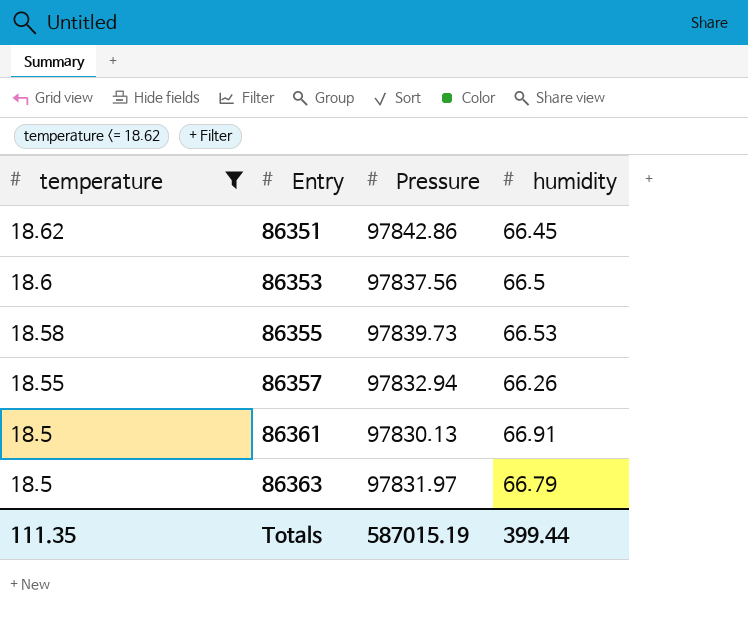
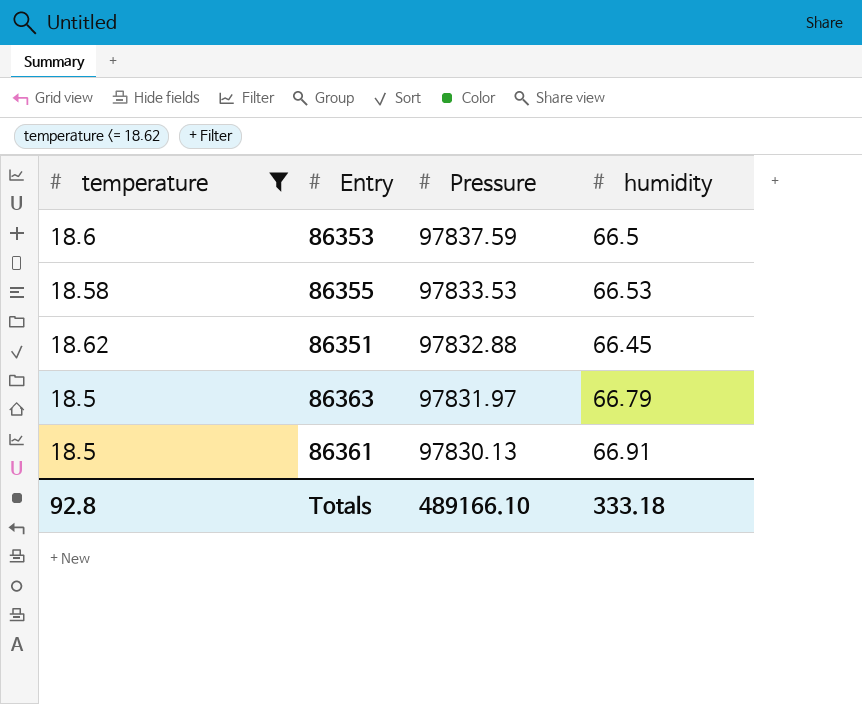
row order: temperature descending -> Pressure descending
row 86357: 18.55 | 97832.94 | 66.26 -> none
86353 | Pressure: 97837.56 -> 97837.59
86355 | Pressure: 97839.73 -> 97833.53
86351 | Pressure: 97842.86 -> 97832.88
Totals | temperature: 111.35 -> 92.8
Totals | Pressure: 587015.19 -> 489166.10
Totals | humidity: 399.44 -> 333.18

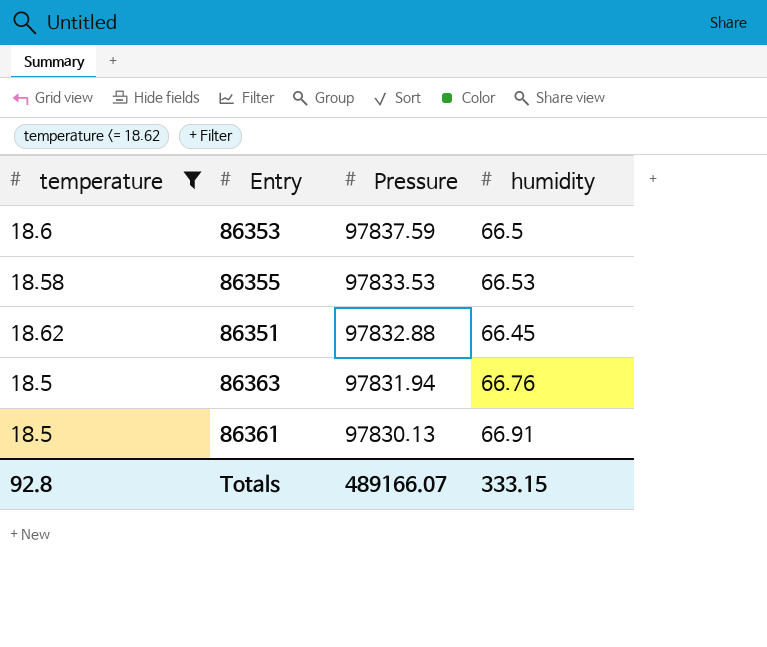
86363 | Pressure: 97831.97 -> 97831.94
86363 | humidity: 66.79 -> 66.76
Totals | Pressure: 489166.10 -> 489166.07
Totals | humidity: 333.18 -> 333.15

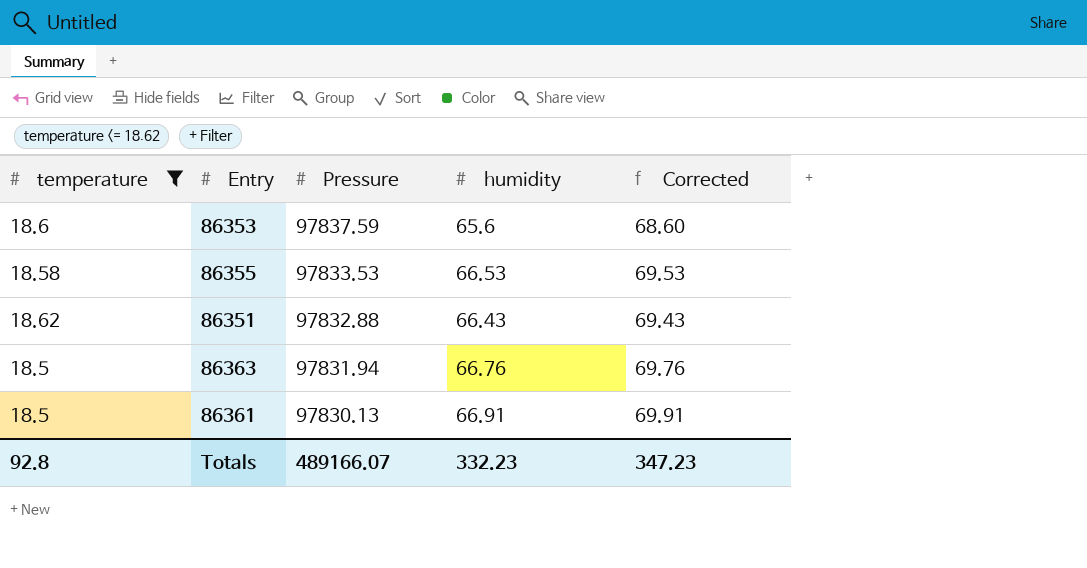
column Corrected | formula: none -> [humidity] + 3
86353 | humidity: 66.5 -> 65.6
86351 | humidity: 66.45 -> 66.43
Totals | humidity: 333.15 -> 332.23

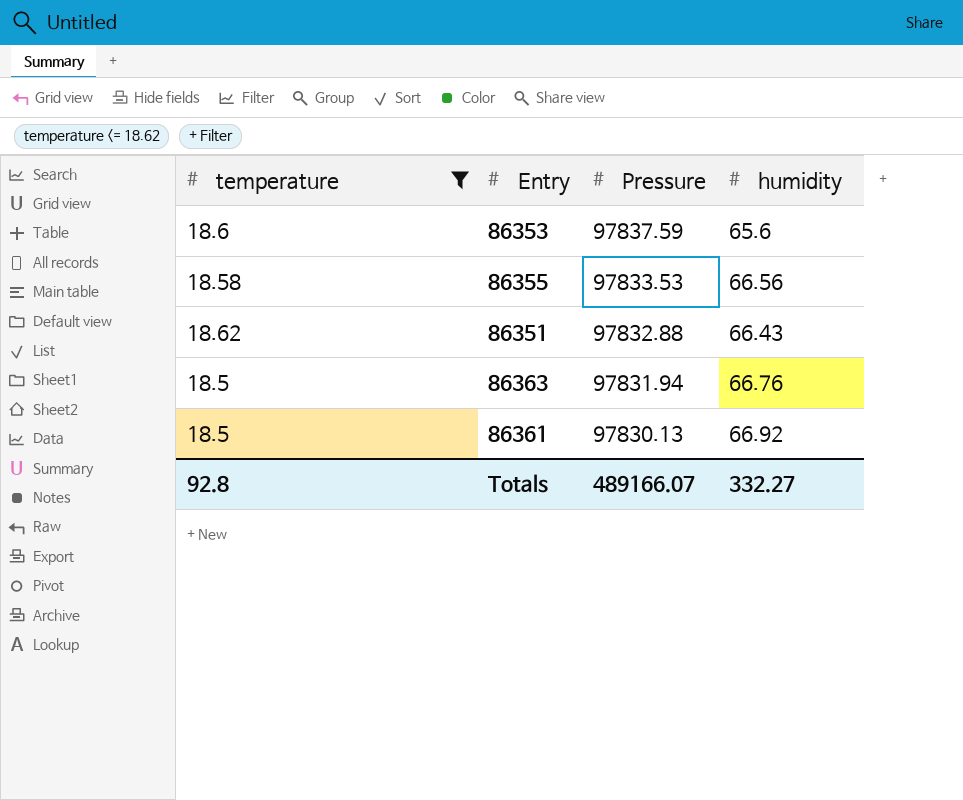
column Corrected | formula: [humidity] + 3 -> none
86355 | humidity: 66.53 -> 66.56
86361 | humidity: 66.91 -> 66.92
Totals | humidity: 332.23 -> 332.27

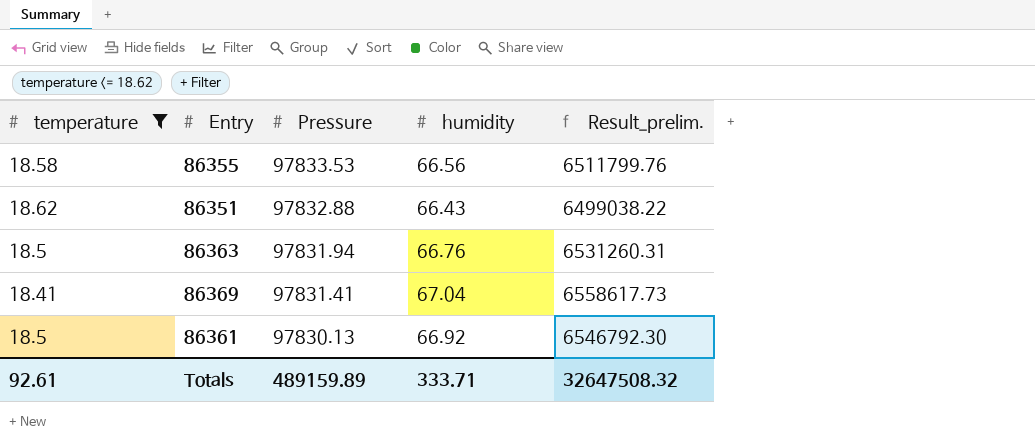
column Result_prelim. | formula: none -> [Pressure] * [humidity]
row 86353: 18.6 | 97837.59 | 65.6 -> none
row 86369: none -> 18.41 | 97831.41 | 67.04 | 6558617.73
Totals | temperature: 92.8 -> 92.61
Totals | Pressure: 489166.07 -> 489159.89
Totals | humidity: 332.27 -> 333.71

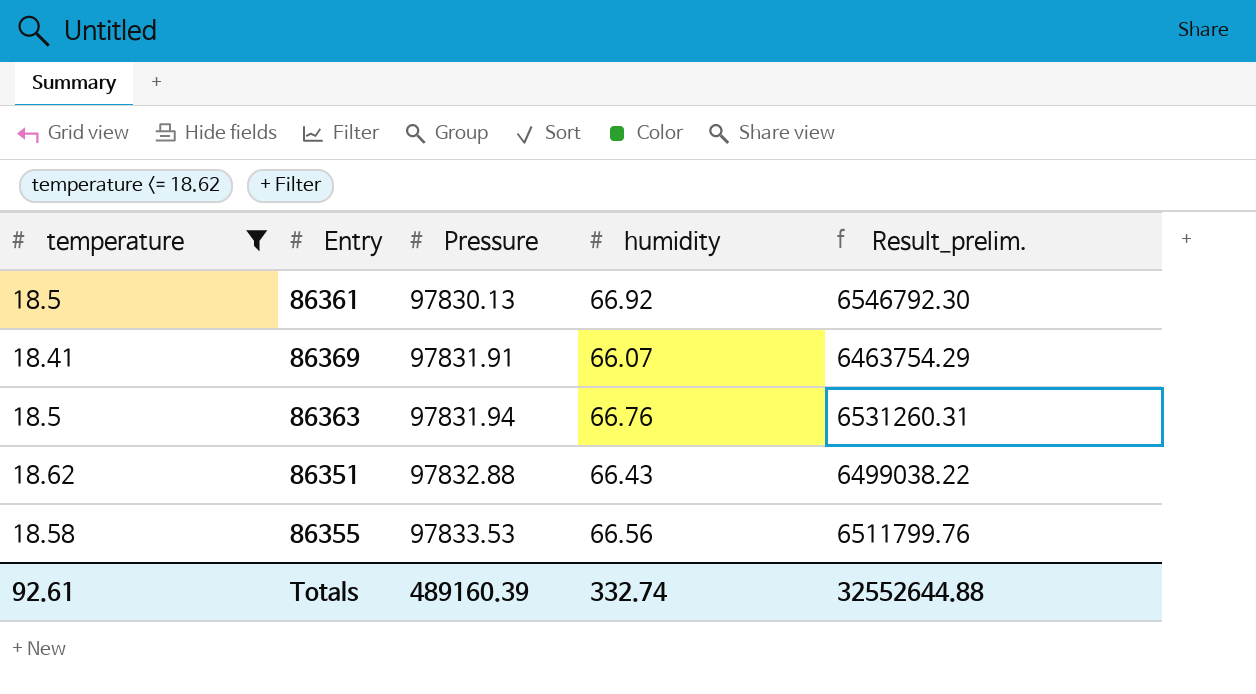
row order: Pressure descending -> Pressure ascending
86369 | Pressure: 97831.41 -> 97831.91
86369 | humidity: 67.04 -> 66.07
86369 | Result_prelim.: 6558617.73 -> 6463754.29
Totals | Pressure: 489159.89 -> 489160.39
Totals | humidity: 333.71 -> 332.74
Totals | Result_prelim.: 32647508.32 -> 32552644.88

